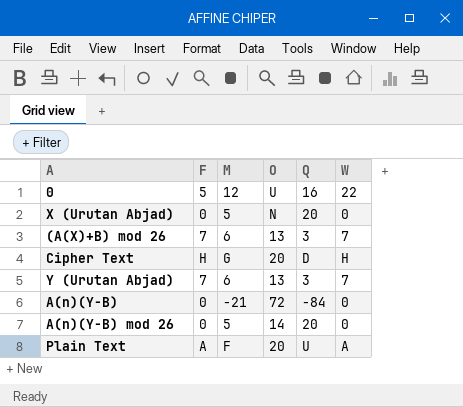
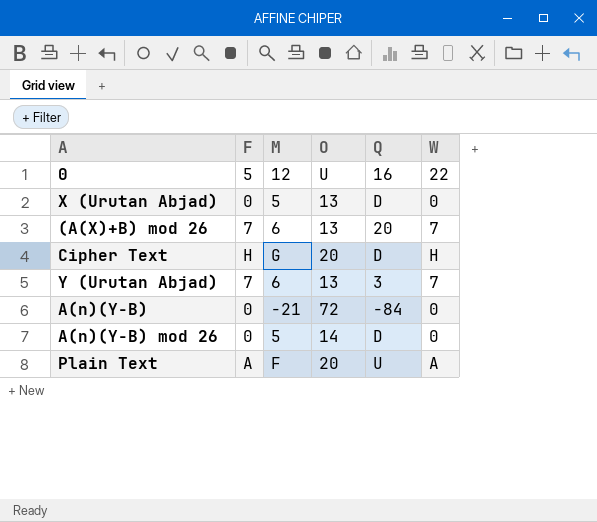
X (Urutan Abjad) | O: N -> 13
X (Urutan Abjad) | Q: 20 -> D
(A(X)+B) mod 26 | Q: 3 -> 20
A(n)(Y-B) mod 26 | Q: 20 -> D

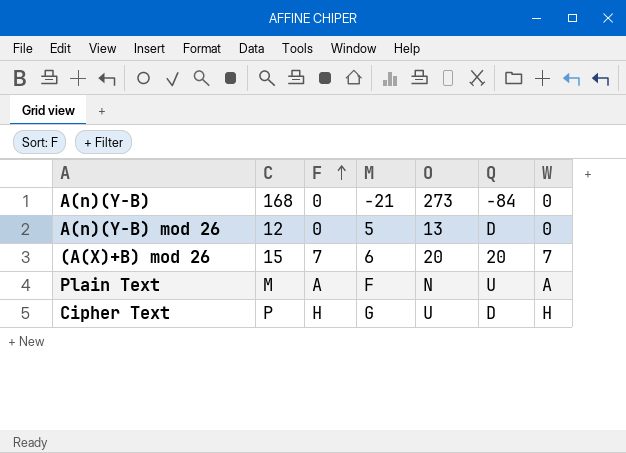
row order: none -> F ascending
column C | position: none -> 2
row 0: 5 | 12 | U | 16 | 22 -> none
row X (Urutan Abjad): 0 | 5 | 13 | D | 0 -> none
row Y (Urutan Abjad): 7 | 6 | 13 | 3 | 7 -> none
A(n)(Y-B) | O: 72 -> 273
A(n)(Y-B) mod 26 | O: 14 -> 13
(A(X)+B) mod 26 | O: 13 -> 20
Plain Text | O: 20 -> N
Cipher Text | O: 20 -> U

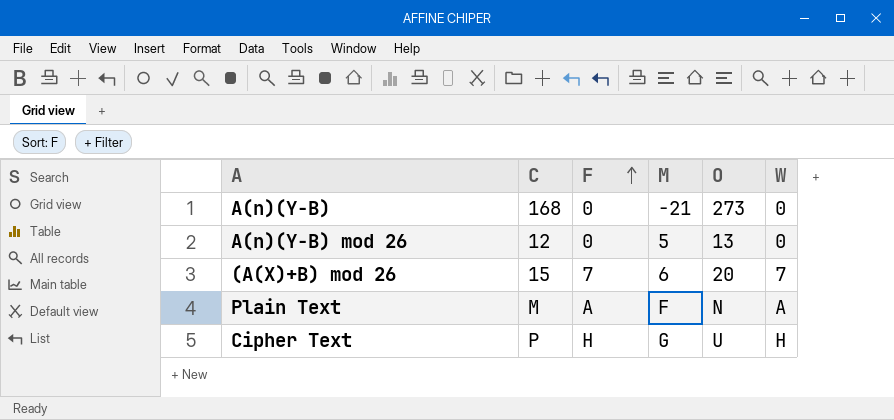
column Q | position: 6 -> none

